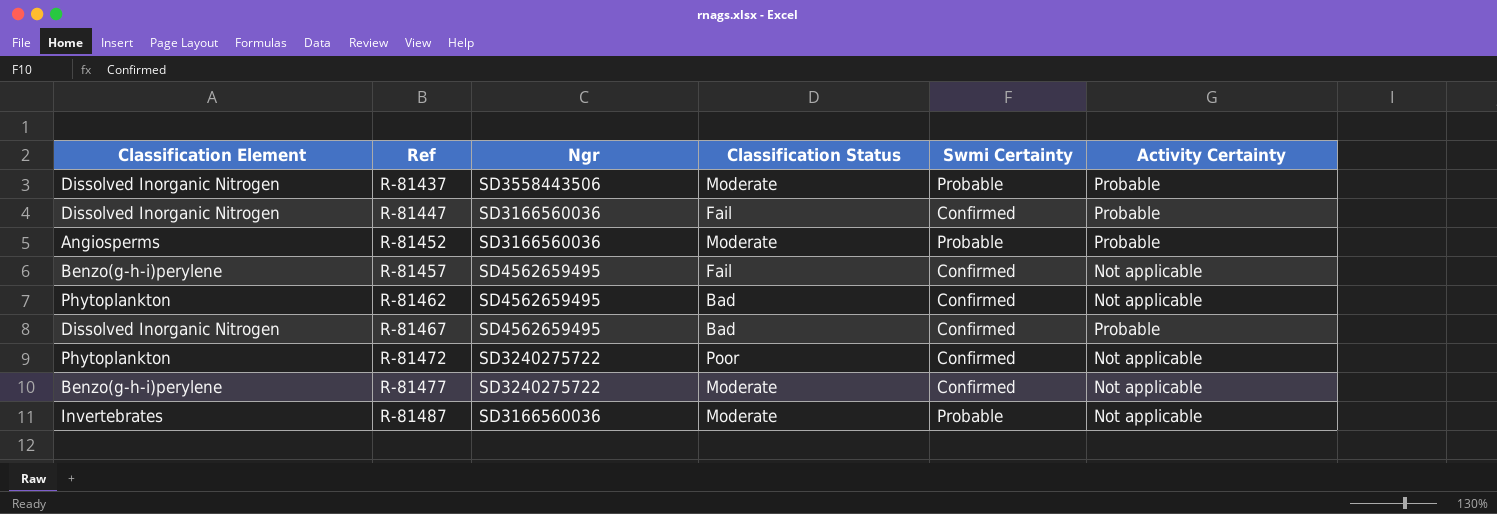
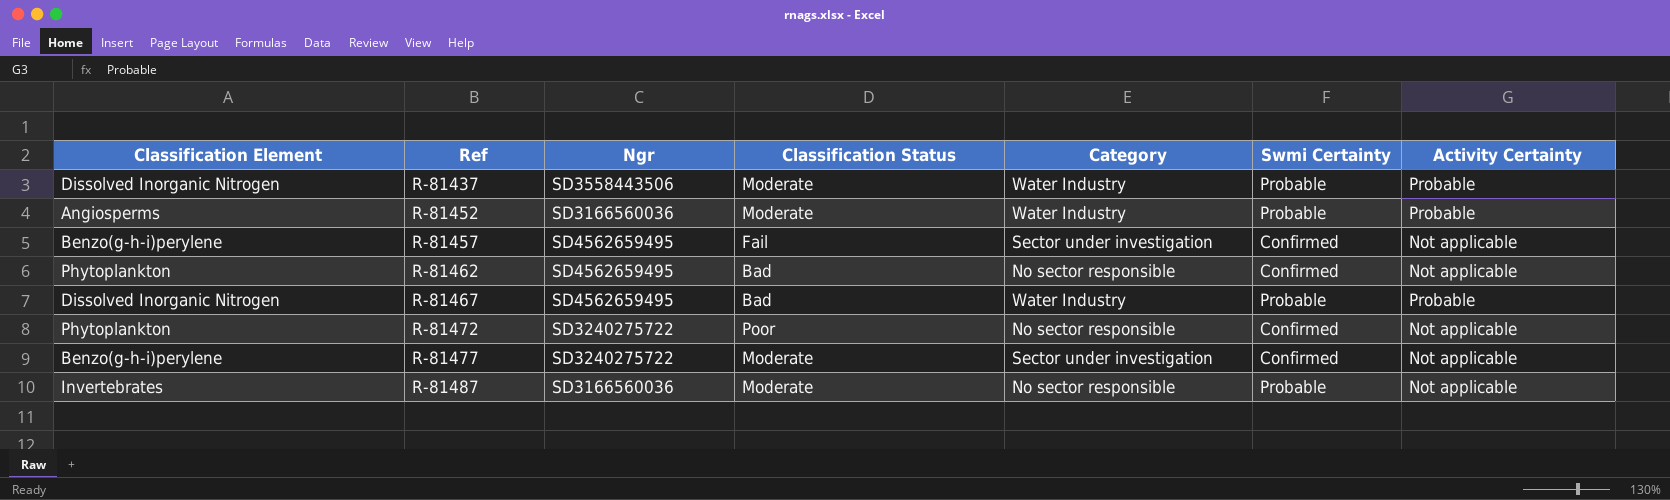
column Category | position: none -> 5
row R-81447: Dissolved Inorganic Nitrogen | SD3166560036 | Fail | Confirmed | Probable -> none
R-81467 | Swmi Certainty: Confirmed -> Probable

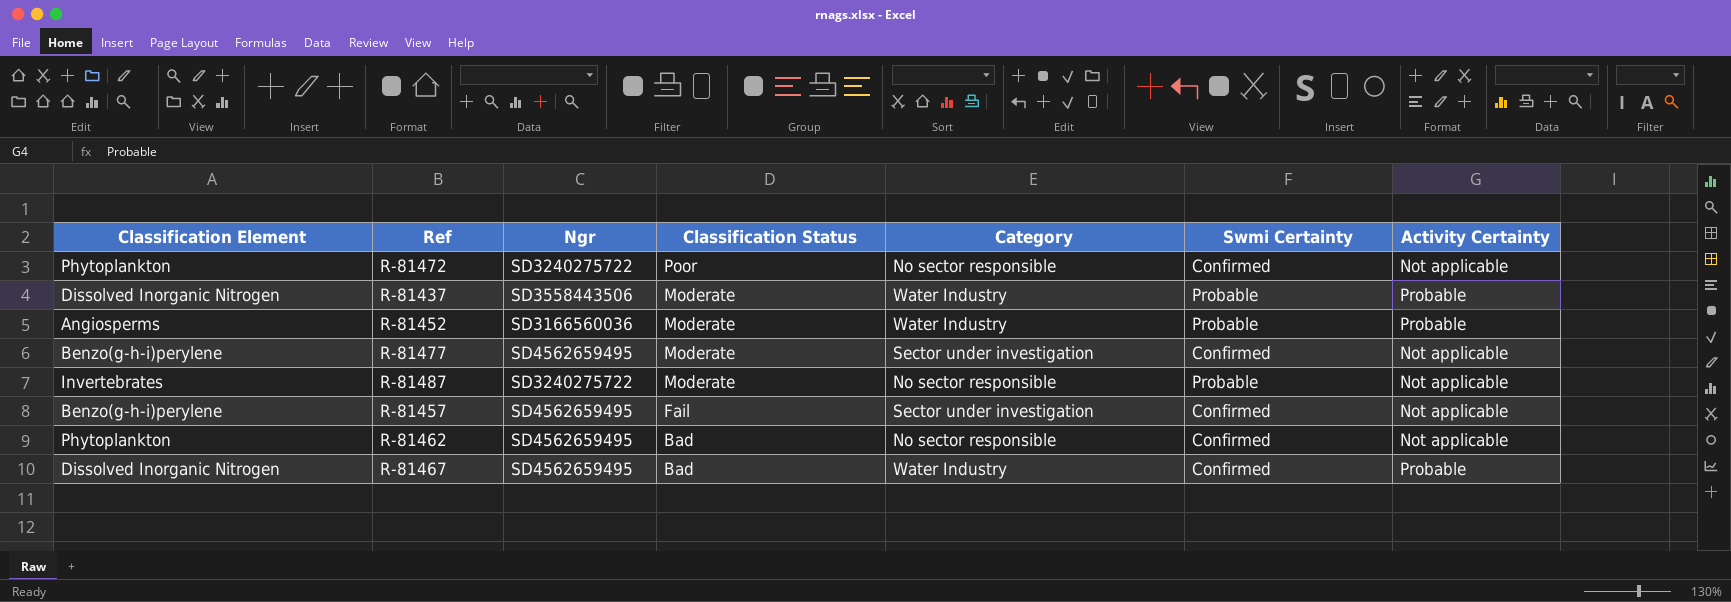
row order: Ref ascending -> Classification Status descending
R-81477 | Ngr: SD3240275722 -> SD4562659495
R-81487 | Ngr: SD3166560036 -> SD3240275722
R-81467 | Swmi Certainty: Probable -> Confirmed

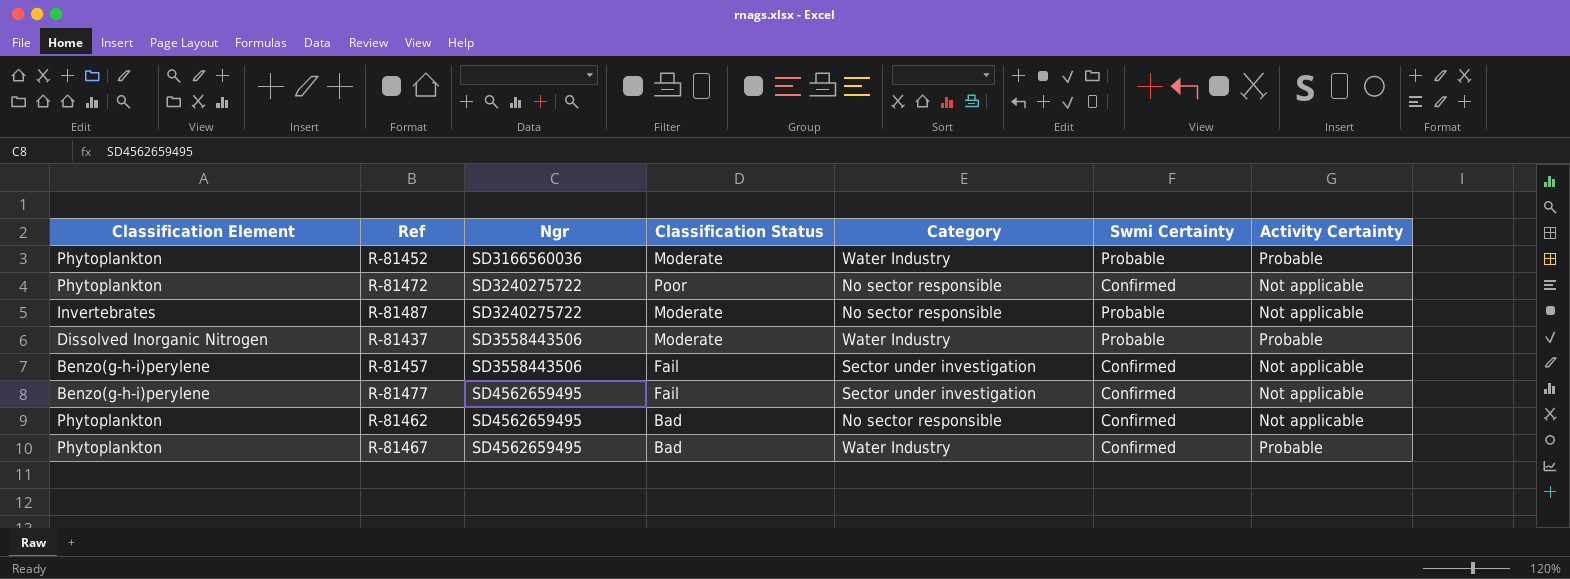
row order: Classification Status descending -> Ngr ascending
R-81452 | Classification Element: Angiosperms -> Phytoplankton
R-81457 | Ngr: SD4562659495 -> SD3558443506
R-81477 | Classification Status: Moderate -> Fail
R-81467 | Classification Element: Dissolved Inorganic Nitrogen -> Phytoplankton

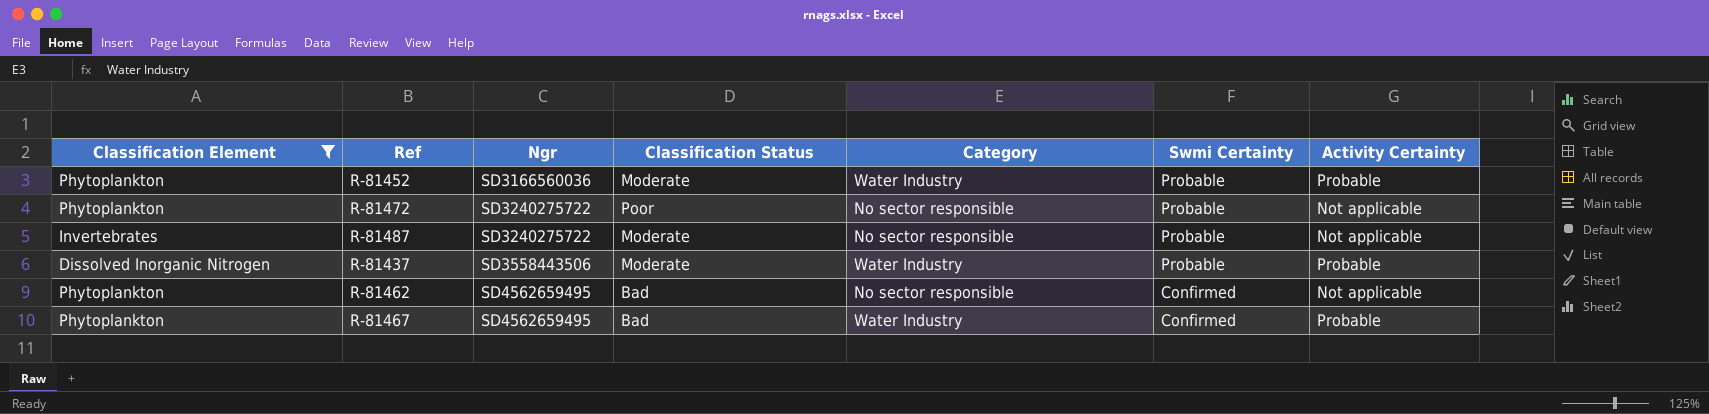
filter: none -> Classification Element != Benzo(g-h-i)perylene
R-81472 | Swmi Certainty: Confirmed -> Probable

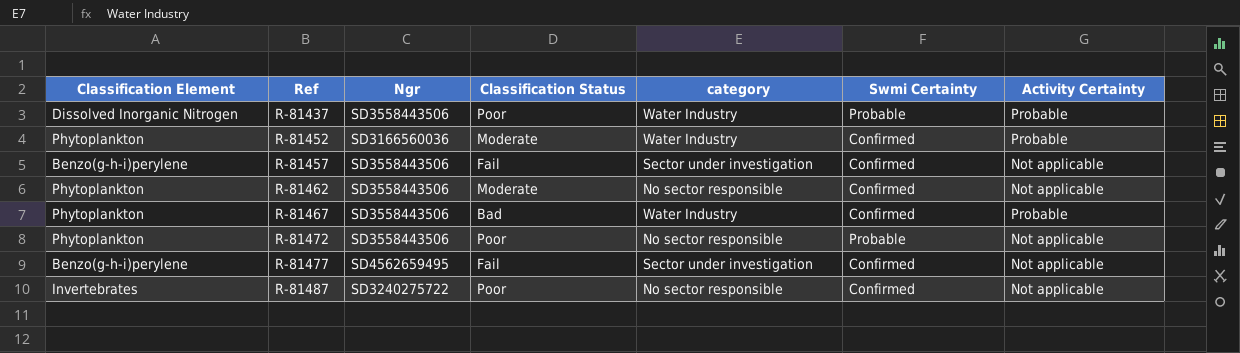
filter: Classification Element != Benzo(g-h-i)perylene -> none
row order: Ngr ascending -> Ref ascending
column name: Category -> category
R-81437 | Classification Status: Moderate -> Poor
R-81452 | Swmi Certainty: Probable -> Confirmed
R-81462 | Ngr: SD4562659495 -> SD3558443506
R-81462 | Classification Status: Bad -> Moderate
R-81467 | Ngr: SD4562659495 -> SD3558443506
R-81472 | Ngr: SD3240275722 -> SD3558443506
R-81487 | Classification Status: Moderate -> Poor
R-81487 | Swmi Certainty: Probable -> Confirmed

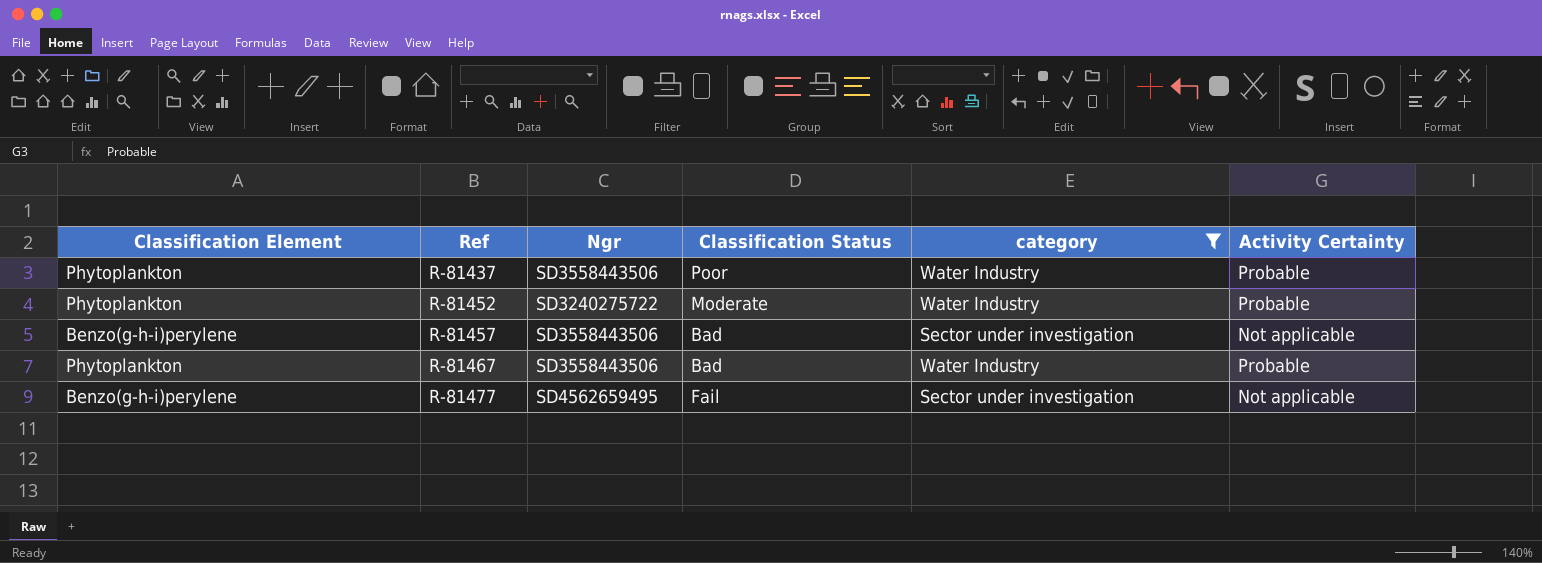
filter: none -> category != No sector responsible
column Swmi Certainty | position: 6 -> none
R-81437 | Classification Element: Dissolved Inorganic Nitrogen -> Phytoplankton
R-81452 | Ngr: SD3166560036 -> SD3240275722
R-81457 | Classification Status: Fail -> Bad

